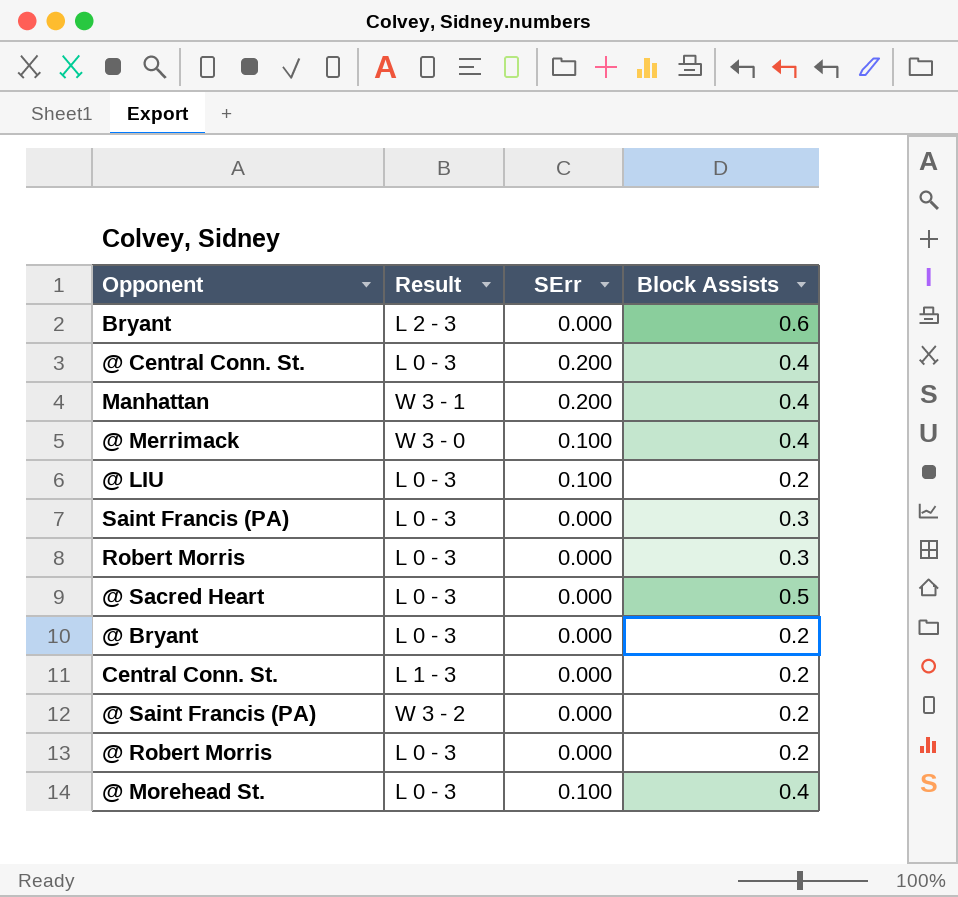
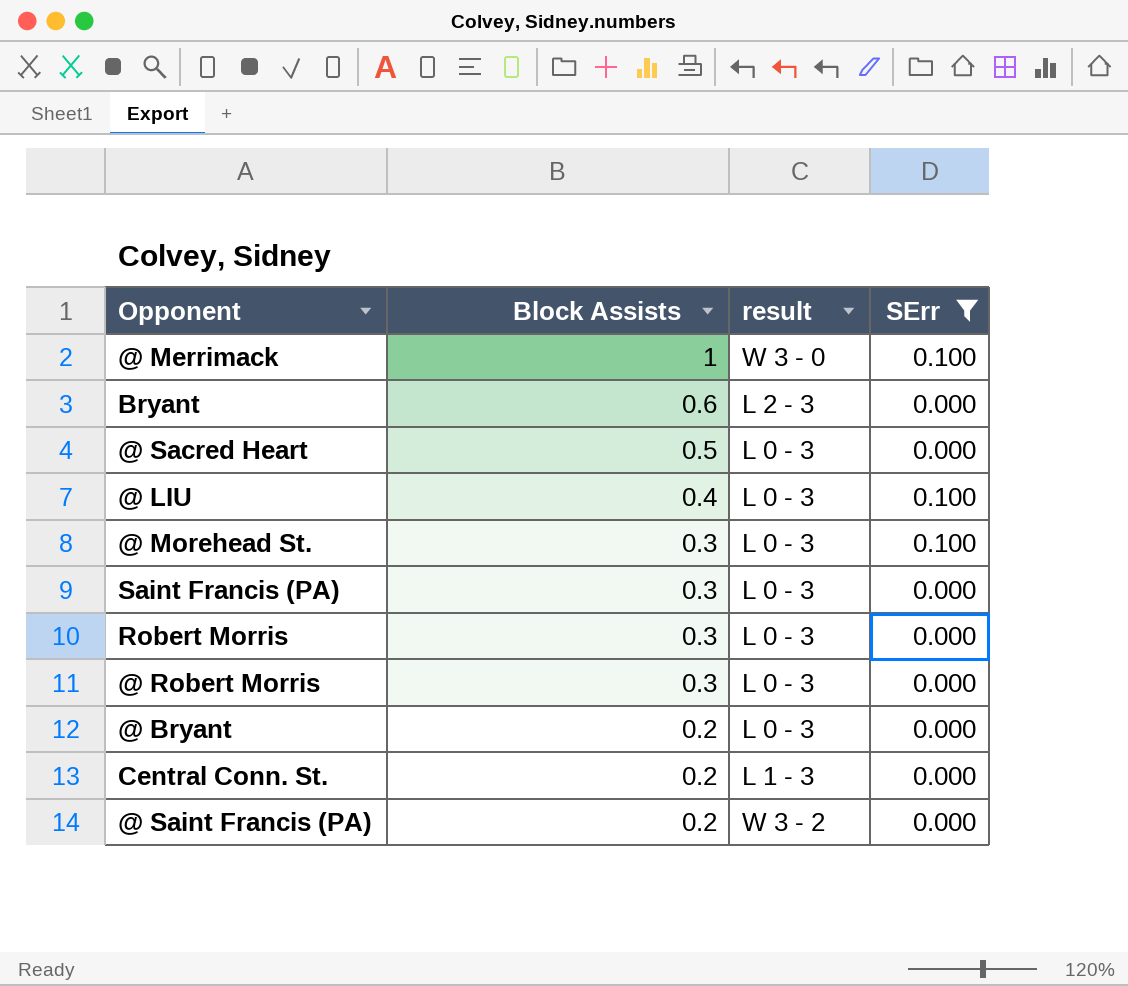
filter: none -> SErr != 0.200
row order: none -> Block Assists descending
column Block Assists | position: 4 -> 2
column name: Result -> result
@ Merrimack | Block Assists: 0.4 -> 1
@ LIU | Block Assists: 0.2 -> 0.4
@ Morehead St. | Block Assists: 0.4 -> 0.3
@ Robert Morris | Block Assists: 0.2 -> 0.3

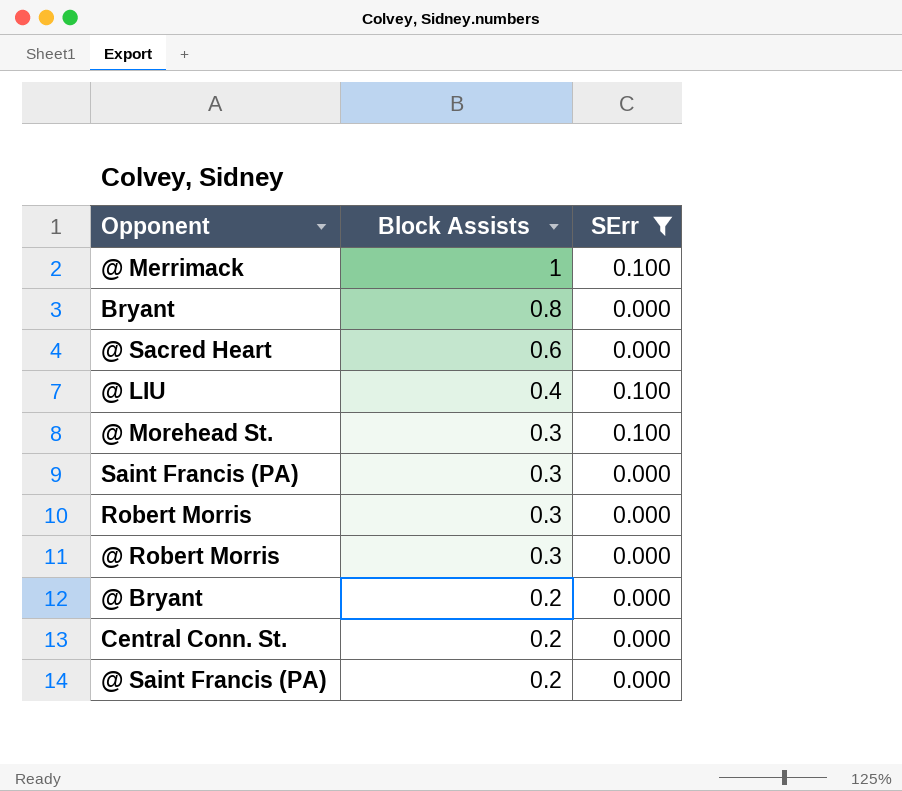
column result | position: 3 -> none
Bryant | Block Assists: 0.6 -> 0.8
@ Sacred Heart | Block Assists: 0.5 -> 0.6

